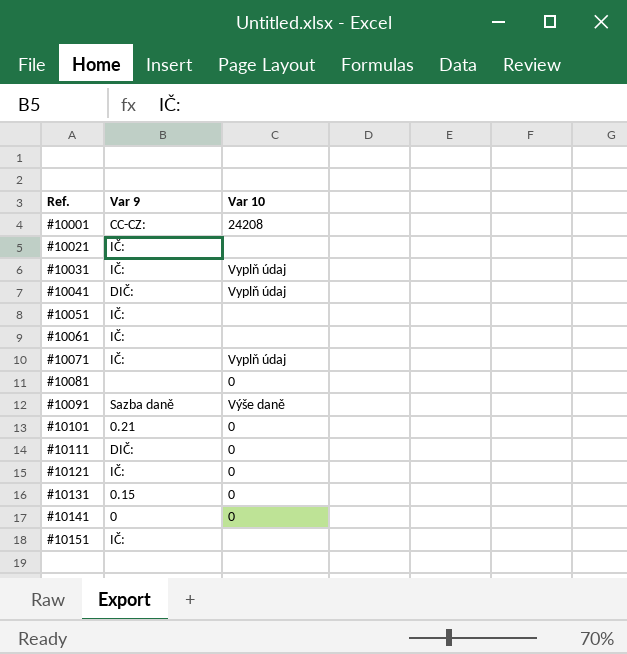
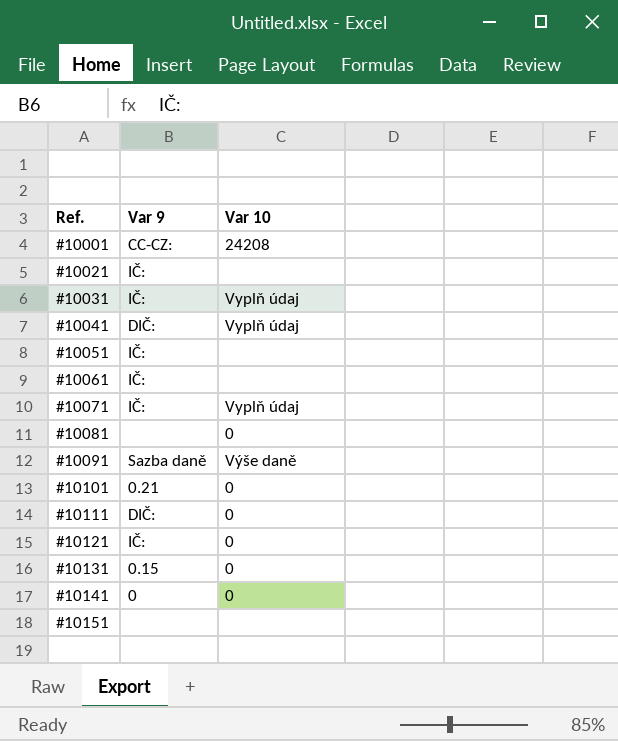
#10151 | Var 9: IČ: -> none

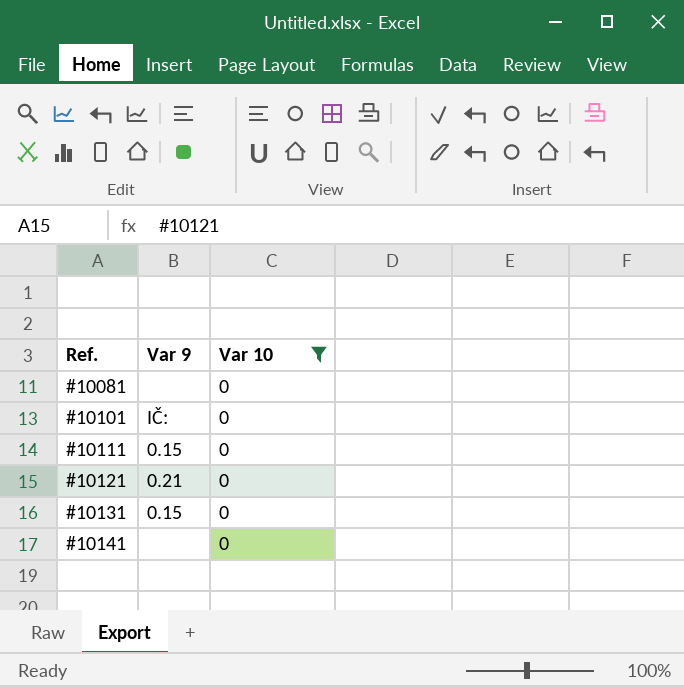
filter: none -> Var 10 = 0
#10101 | Var 9: 0.21 -> IČ:
#10111 | Var 9: DIČ: -> 0.15
#10121 | Var 9: IČ: -> 0.21
#10141 | Var 9: 0 -> none

